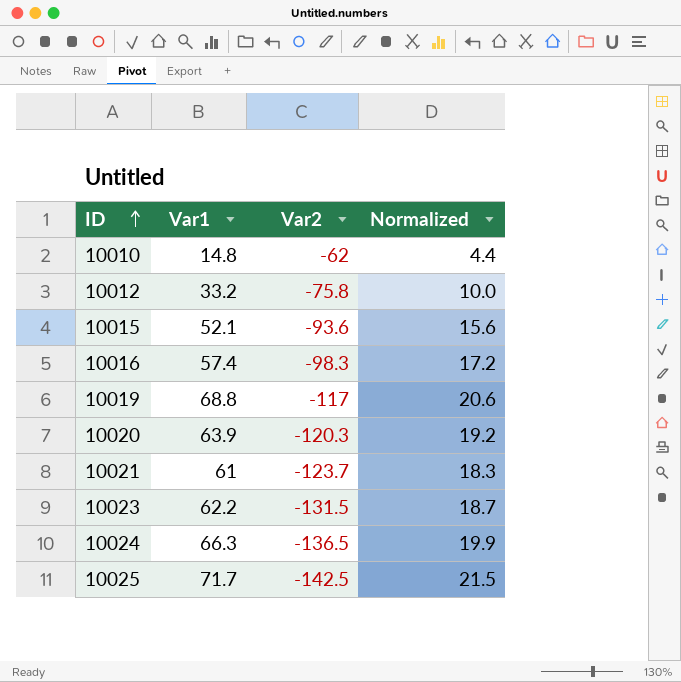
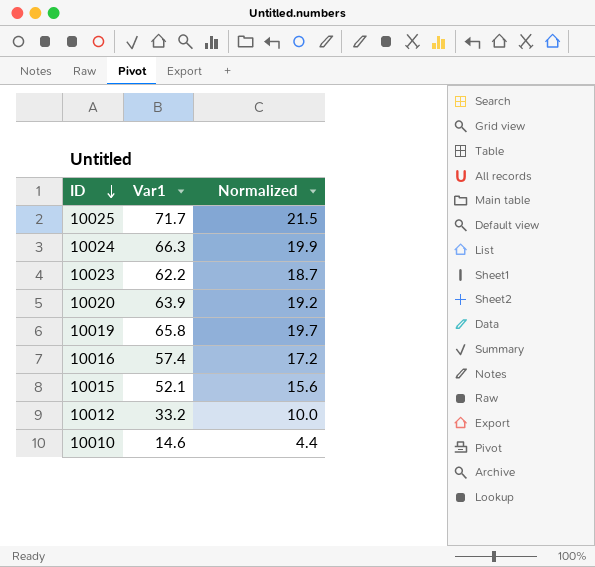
row order: ID ascending -> ID descending
column Var2 | position: 3 -> none
row 10021: 61 | -123.7 | 18.3 -> none
10019 | Var1: 68.8 -> 65.8
10019 | Normalized: 20.6 -> 19.7
10010 | Var1: 14.8 -> 14.6

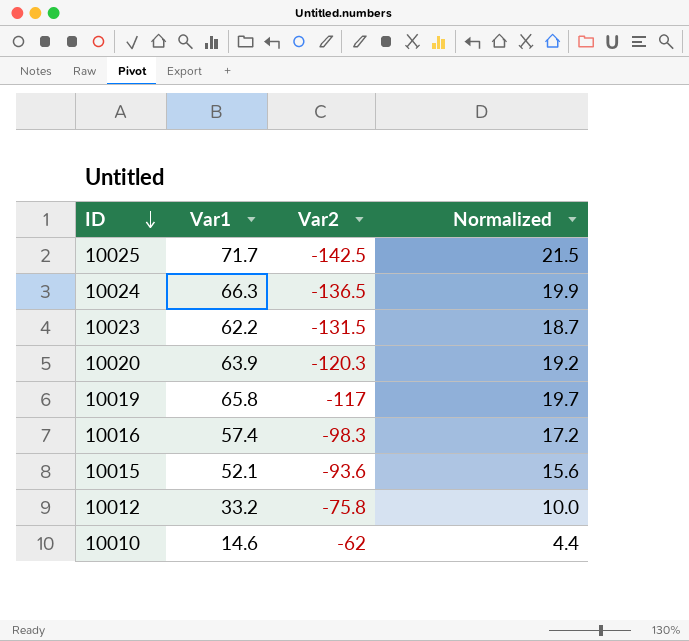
column Var2 | position: none -> 3

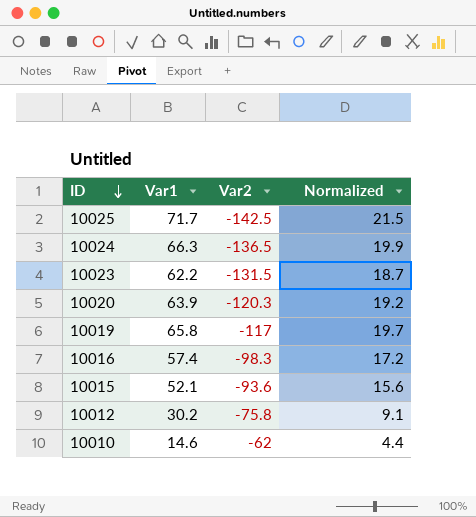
10012 | Var1: 33.2 -> 30.2
10012 | Normalized: 10.0 -> 9.1

